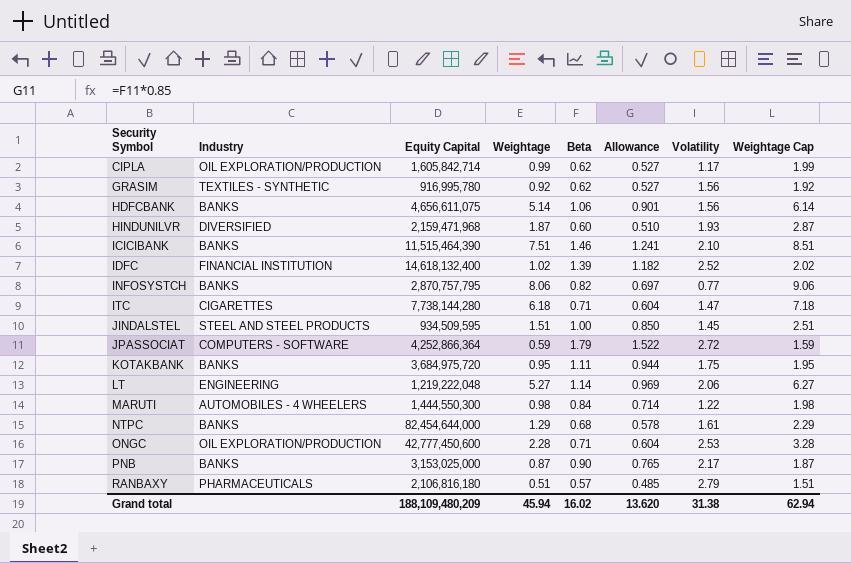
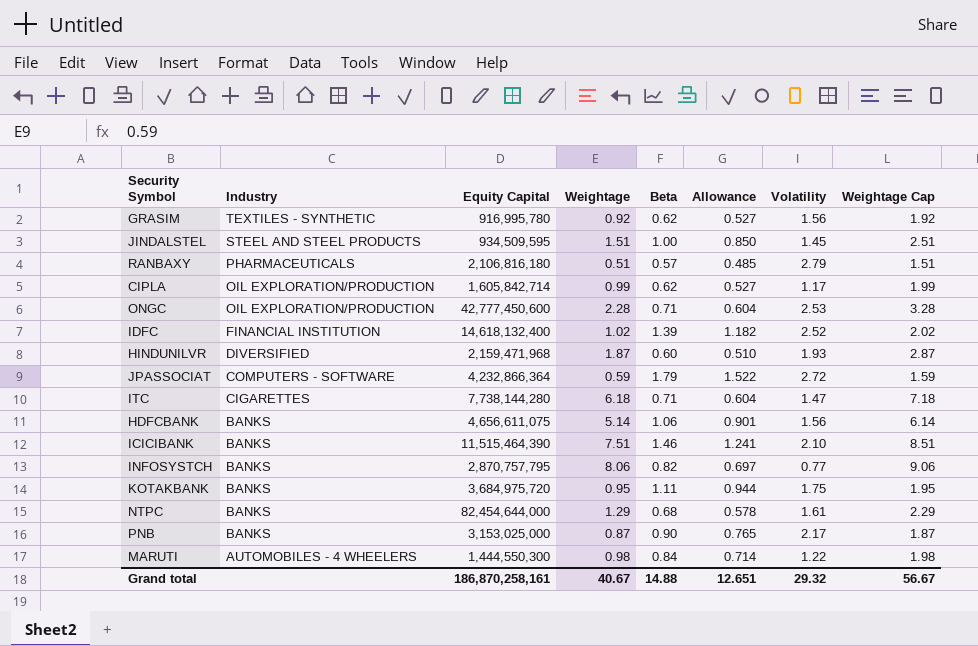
row order: Security Symbol ascending -> Industry descending
row LT: ENGINEERING | 1,219,222,048 | 5.27 | 1.14 | 0.969 | 2.06 | 6.27 -> none
JPASSOCIAT | Equity Capital: 4,252,866,364 -> 4,232,866,364
Grand total | Equity Capital: 188,109,480,209 -> 186,870,258,161
Grand total | Weightage: 45.94 -> 40.67
Grand total | Beta: 16.02 -> 14.88
Grand total | Allowance: 13.620 -> 12.651
Grand total | Volatility: 31.38 -> 29.32
Grand total | Weightage Cap: 62.94 -> 56.67

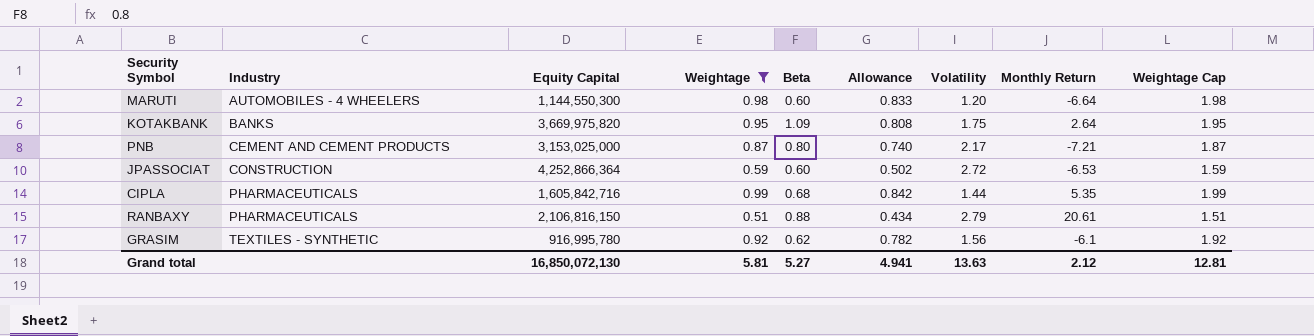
filter: none -> Weightage <= 0.99
row order: Industry descending -> Industry ascending
column Allowance | formula: [Beta] * 0.85 -> [Weightage] * 0.85
column Monthly Return | position: none -> 8
MARUTI | Equity Capital: 1,444,550,300 -> 1,144,550,300
MARUTI | Beta: 0.84 -> 0.60
MARUTI | Volatility: 1.22 -> 1.20
KOTAKBANK | Equity Capital: 3,684,975,720 -> 3,669,975,820
KOTAKBANK | Beta: 1.11 -> 1.09
PNB | Industry: BANKS -> CEMENT AND CEMENT PRODUCTS
PNB | Beta: 0.90 -> 0.80
JPASSOCIAT | Industry: COMPUTERS - SOFTWARE -> CONSTRUCTION
JPASSOCIAT | Equity Capital: 4,232,866,364 -> 4,252,866,364
JPASSOCIAT | Beta: 1.79 -> 0.60
CIPLA | Industry: OIL EXPLORATION/PRODUCTION -> PHARMACEUTICALS
CIPLA | Equity Capital: 1,605,842,714 -> 1,605,842,716
CIPLA | Beta: 0.62 -> 0.68
CIPLA | Volatility: 1.17 -> 1.44
RANBAXY | Equity Capital: 2,106,816,180 -> 2,106,816,150
RANBAXY | Beta: 0.57 -> 0.88
Grand total | Equity Capital: 186,870,258,161 -> 16,850,072,130
Grand total | Weightage: 40.67 -> 5.81
Grand total | Beta: 14.88 -> 5.27
Grand total | Allowance: 12.651 -> 4.941
Grand total | Volatility: 29.32 -> 13.63
Grand total | Weightage Cap: 56.67 -> 12.81

